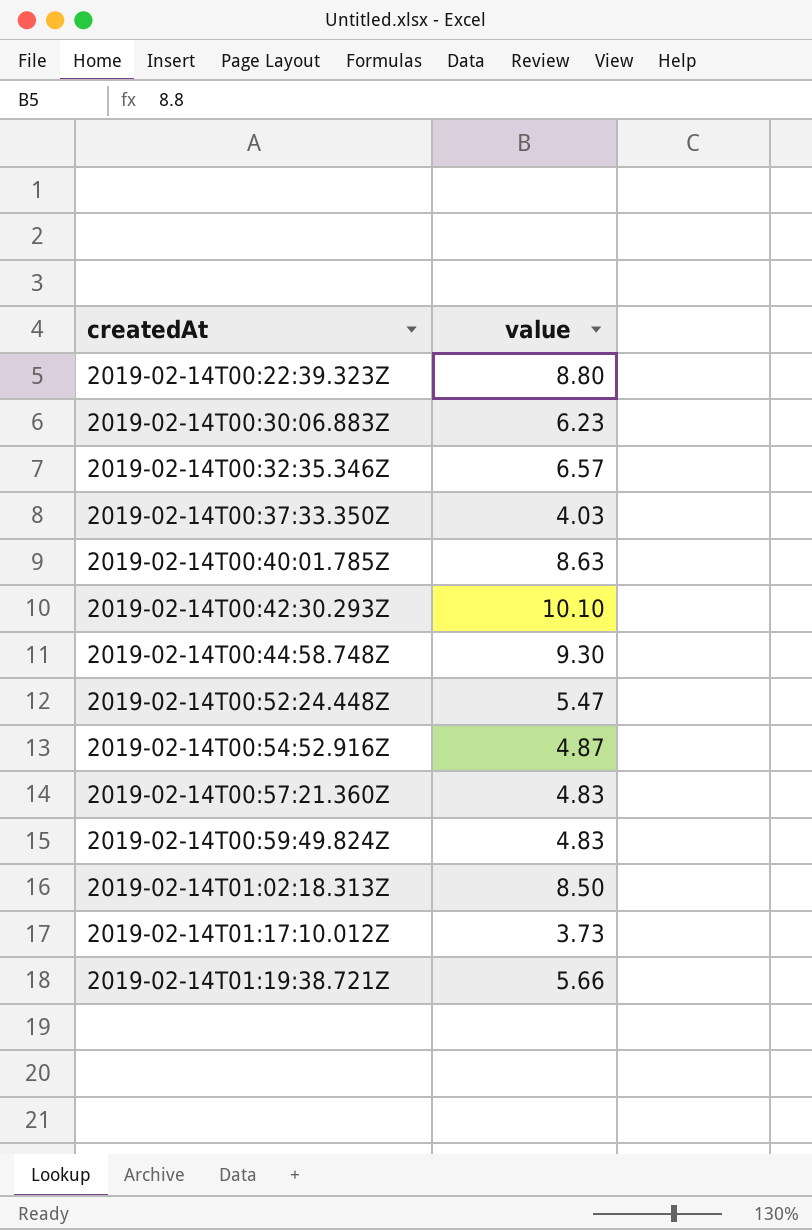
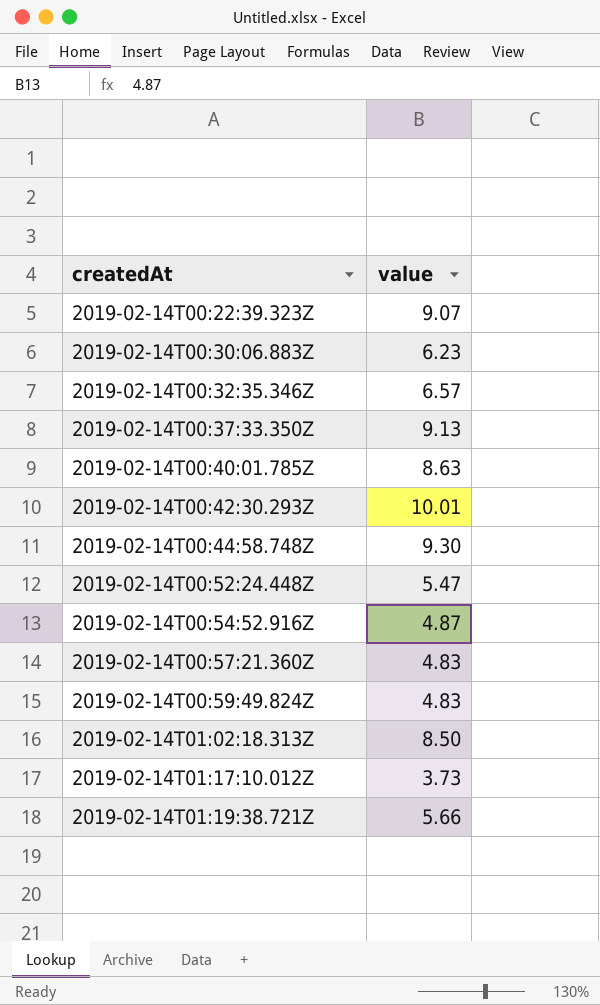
2019-02-14T00:22:39.323Z | value: 8.80 -> 9.07
2019-02-14T00:37:33.350Z | value: 4.03 -> 9.13
2019-02-14T00:42:30.293Z | value: 10.10 -> 10.01

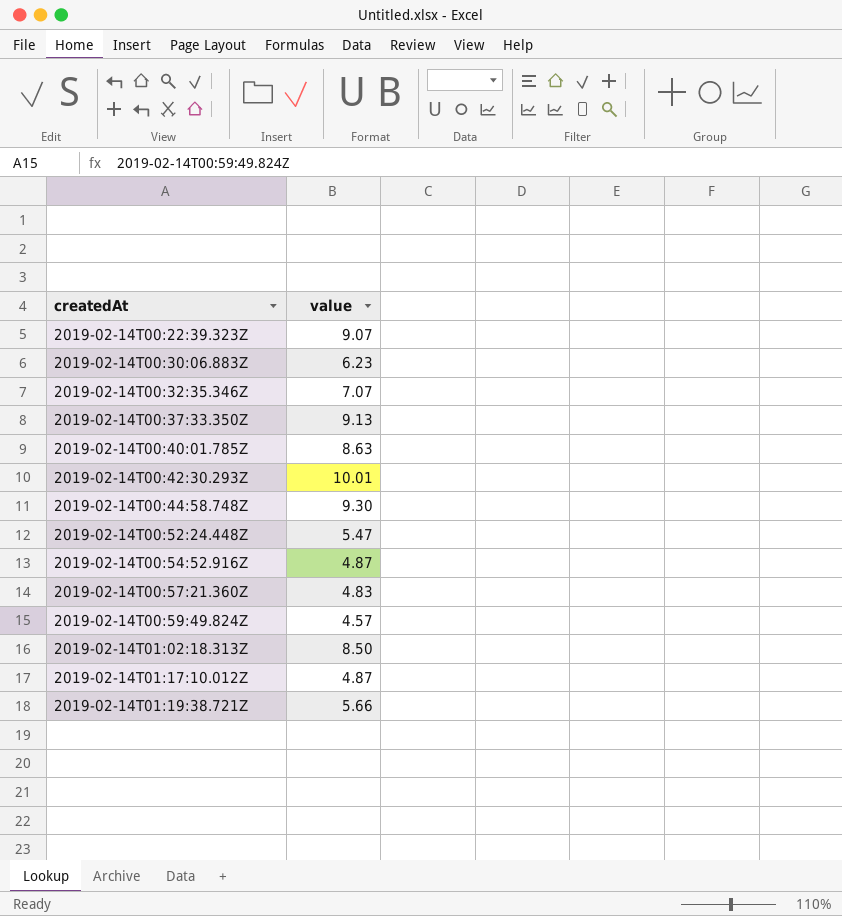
2019-02-14T00:32:35.346Z | value: 6.57 -> 7.07
2019-02-14T00:59:49.824Z | value: 4.83 -> 4.57
2019-02-14T01:17:10.012Z | value: 3.73 -> 4.87

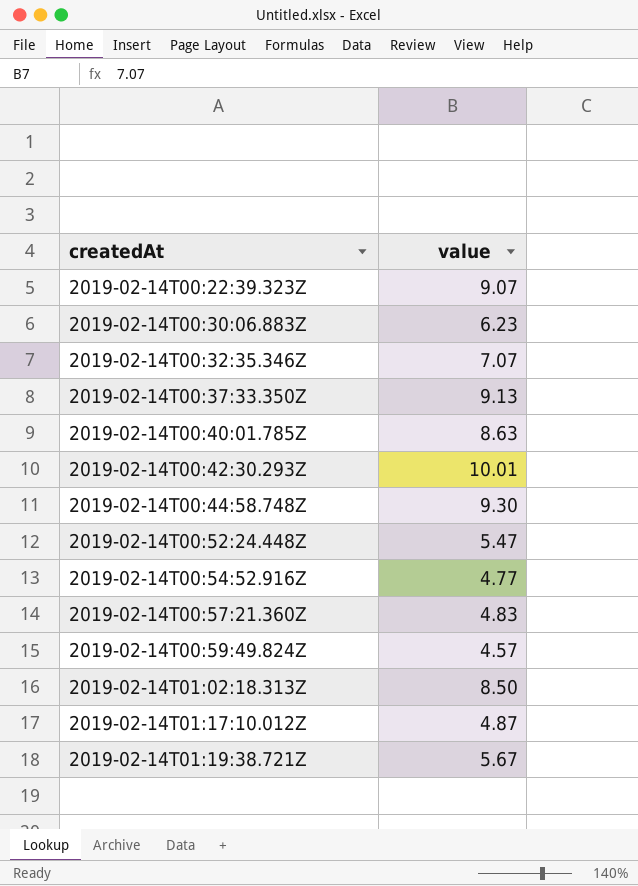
2019-02-14T00:54:52.916Z | value: 4.87 -> 4.77
2019-02-14T01:19:38.721Z | value: 5.66 -> 5.67

